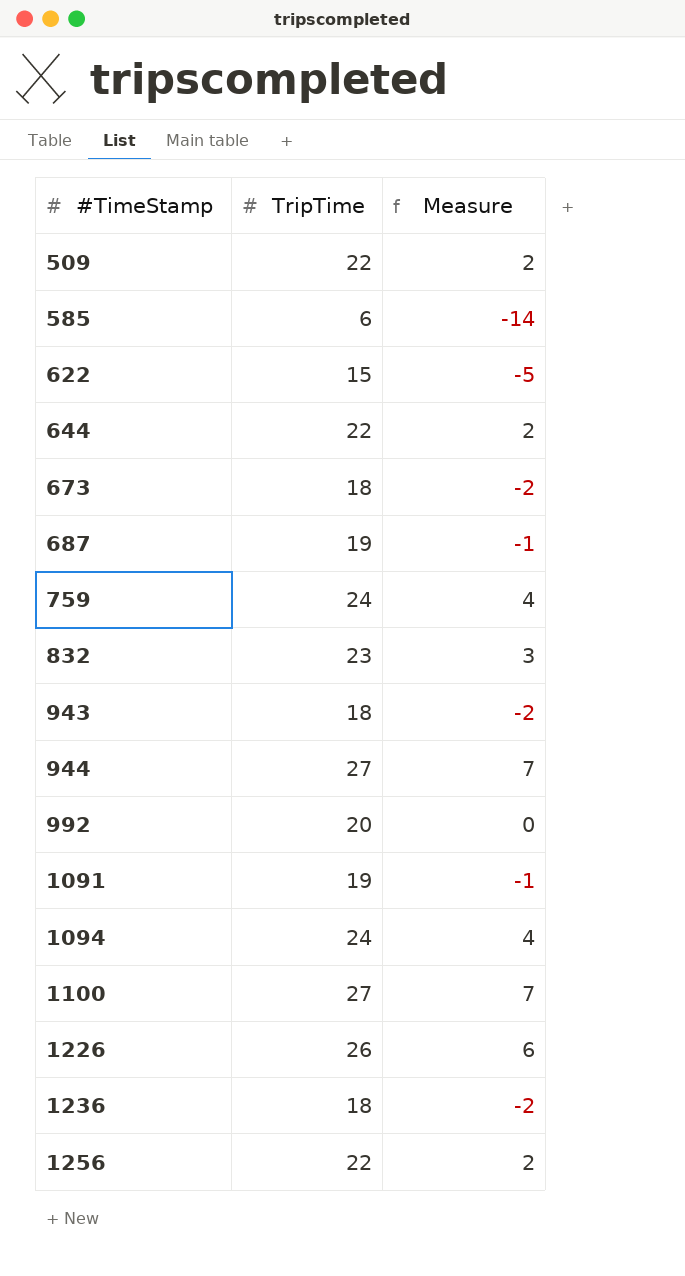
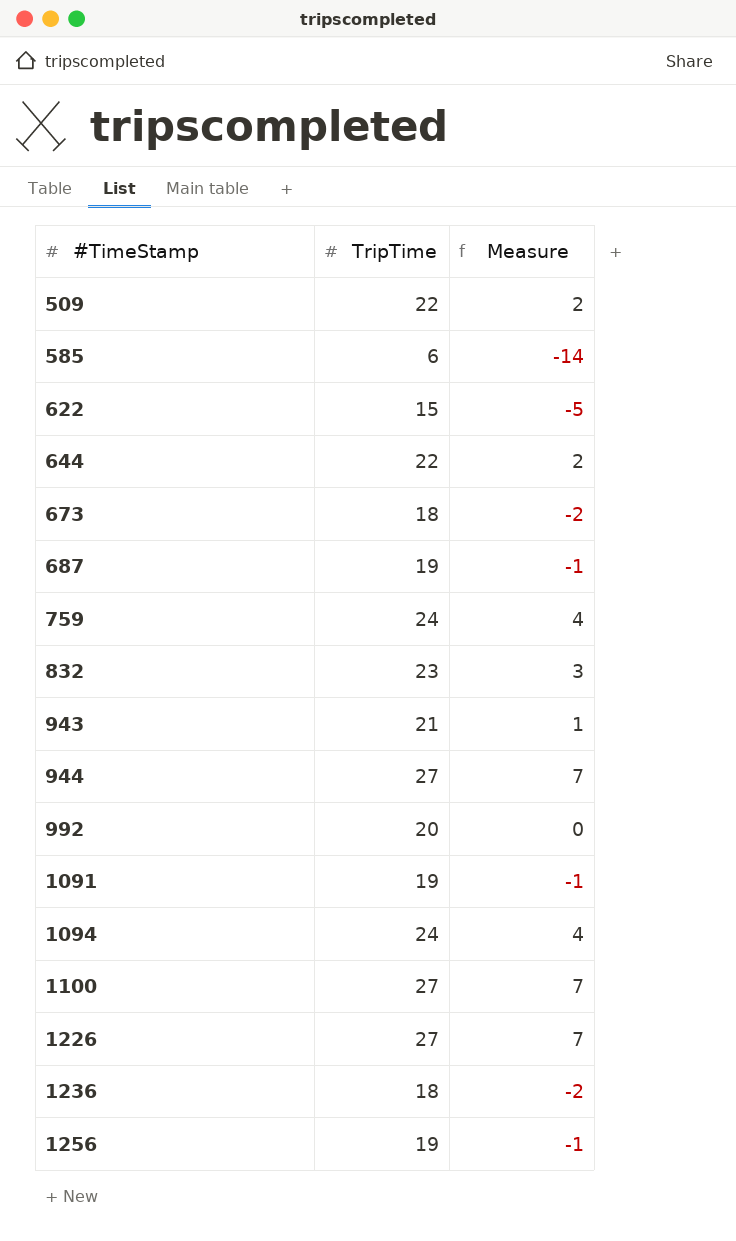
943 | TripTime: 18 -> 21
943 | Measure: -2 -> 1
1226 | TripTime: 26 -> 27
1226 | Measure: 6 -> 7
1256 | TripTime: 22 -> 19
1256 | Measure: 2 -> -1

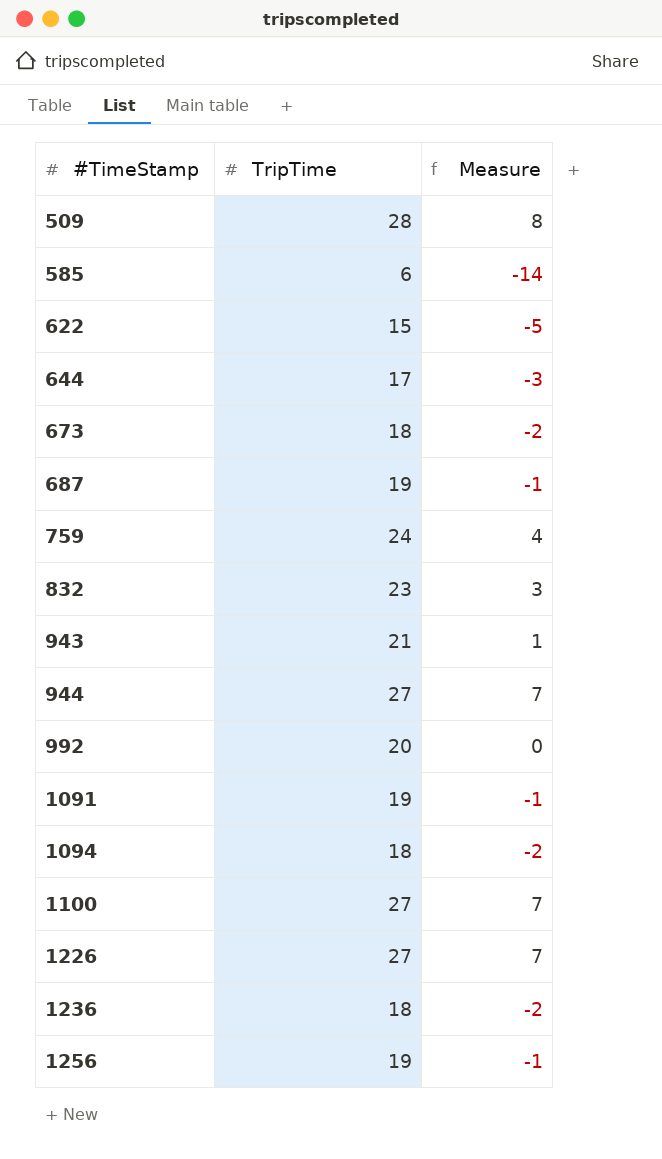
509 | TripTime: 22 -> 28
509 | Measure: 2 -> 8
644 | TripTime: 22 -> 17
644 | Measure: 2 -> -3
1094 | TripTime: 24 -> 18
1094 | Measure: 4 -> -2

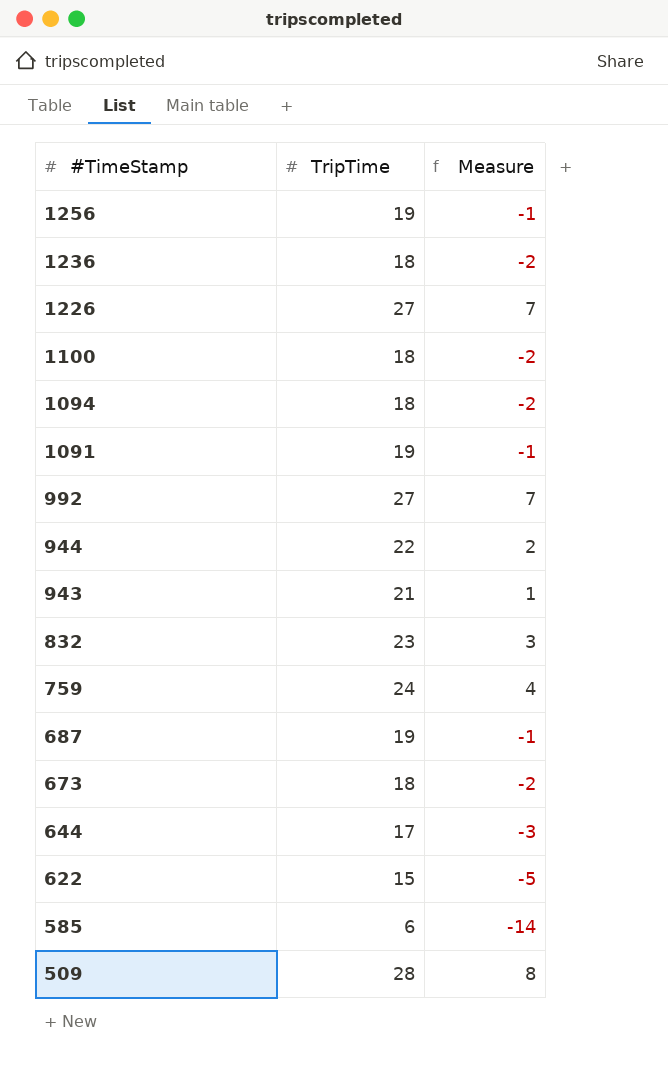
row order: #TimeStamp ascending -> #TimeStamp descending
1100 | TripTime: 27 -> 18
1100 | Measure: 7 -> -2
992 | TripTime: 20 -> 27
992 | Measure: 0 -> 7
944 | TripTime: 27 -> 22
944 | Measure: 7 -> 2

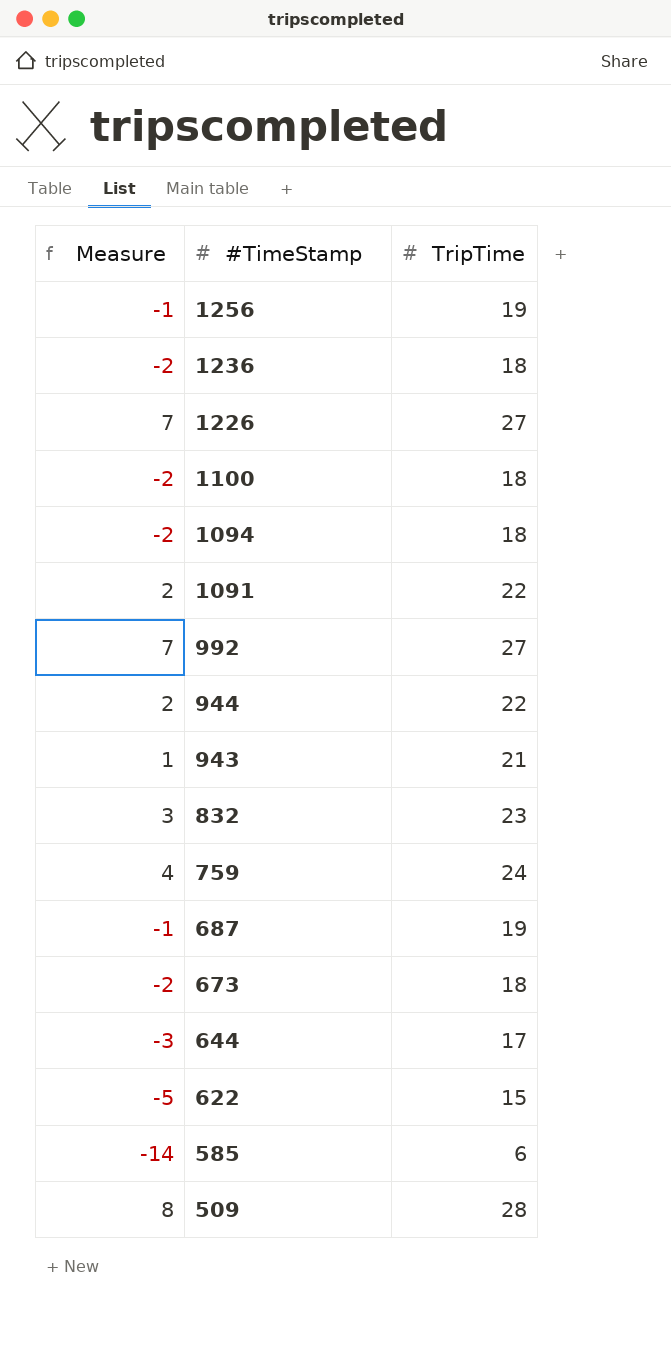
column Measure | position: 3 -> 1
1091 | Measure: -1 -> 2
1091 | TripTime: 19 -> 22

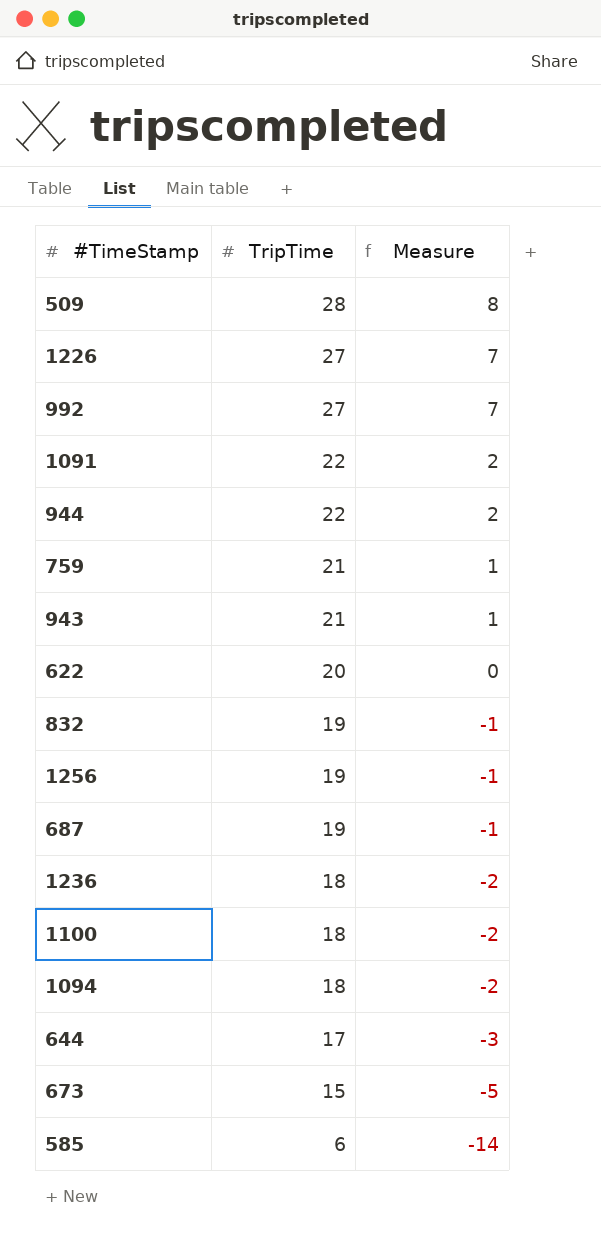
row order: #TimeStamp descending -> TripTime descending
column Measure | position: 1 -> 3
759 | TripTime: 24 -> 21
759 | Measure: 4 -> 1
622 | TripTime: 15 -> 20
622 | Measure: -5 -> 0
832 | TripTime: 23 -> 19
832 | Measure: 3 -> -1
673 | TripTime: 18 -> 15
673 | Measure: -2 -> -5

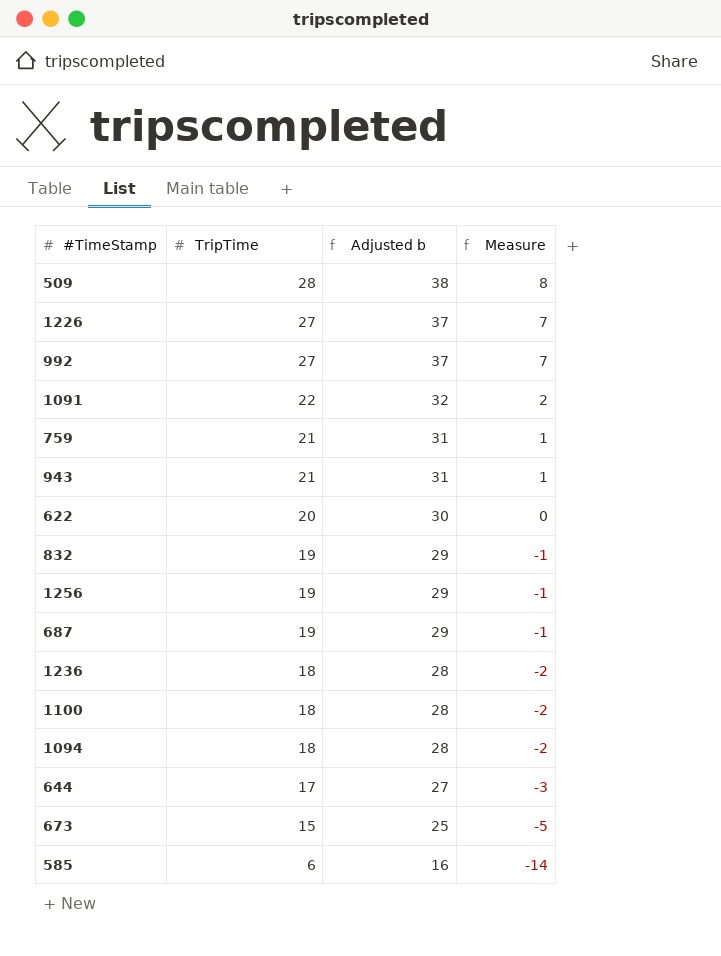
column Adjusted b | formula: none -> [TripTime] + 10
row 944: 22 | 2 -> none

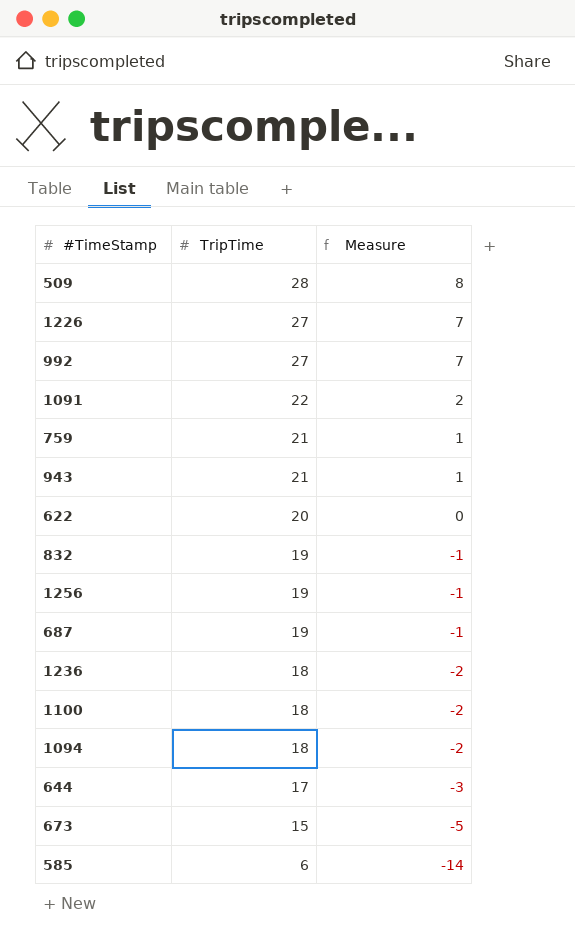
column Adjusted b | formula: [TripTime] + 10 -> none

